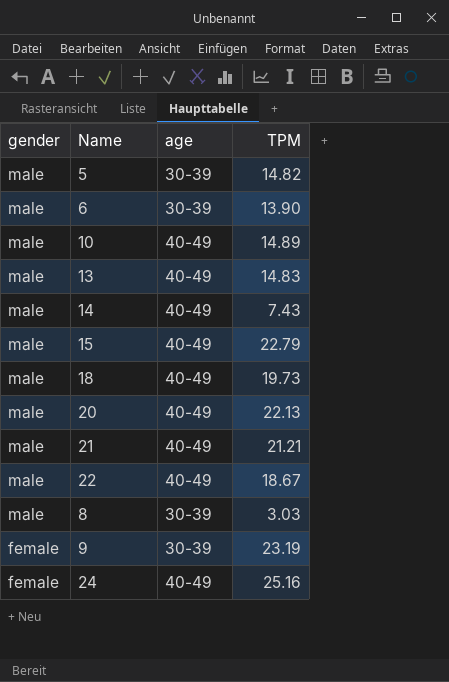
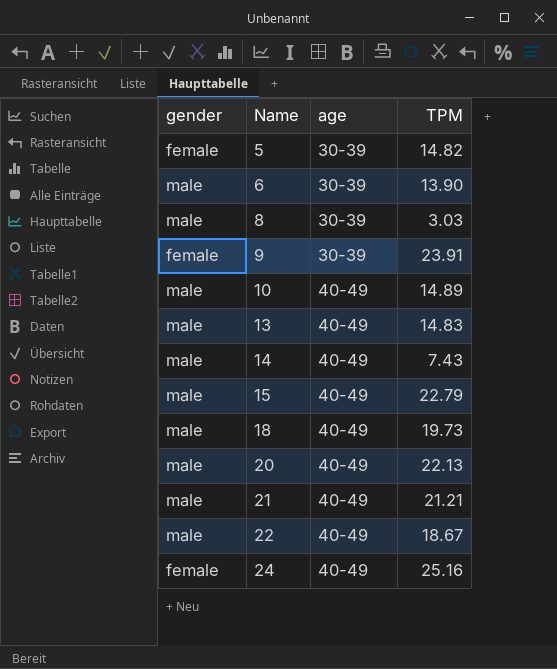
row order: gender descending -> Name ascending
5 | gender: male -> female
9 | TPM: 23.19 -> 23.91

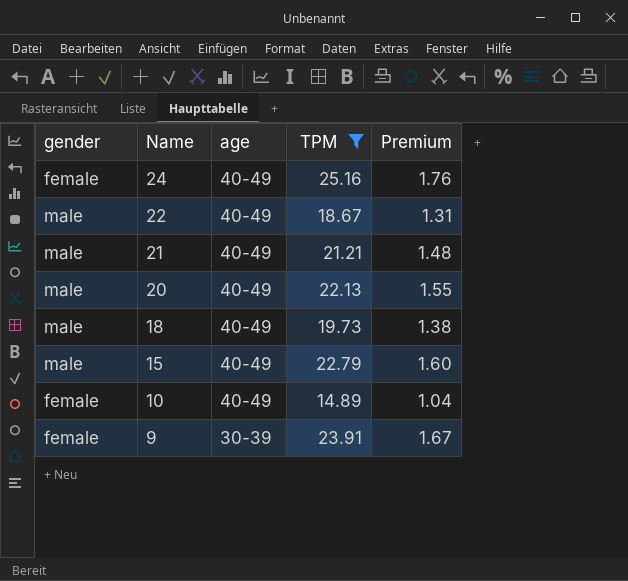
filter: none -> TPM >= 14.89
row order: Name ascending -> Name descending
column Premium | formula: none -> [TPM] * 0.07
10 | gender: male -> female

